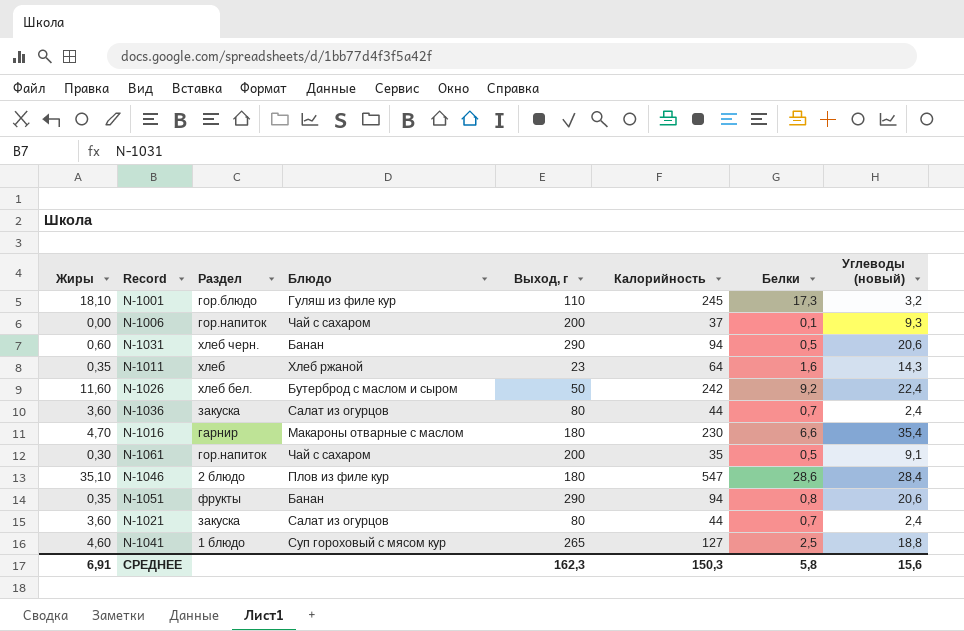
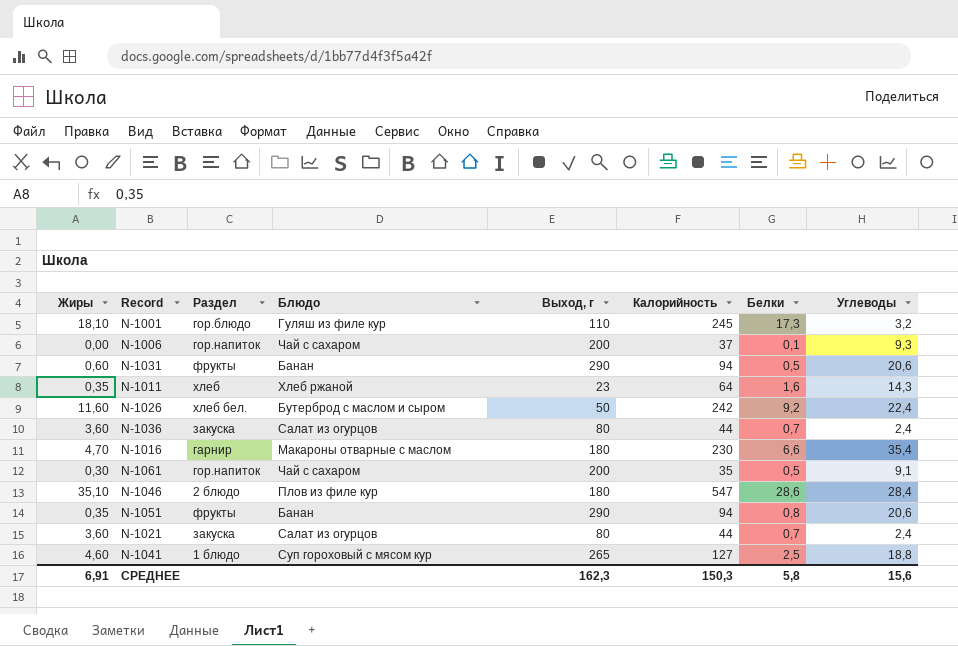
column name: Углеводы (новый) -> Углеводы
N-1031 | Раздел: хлеб черн. -> фрукты

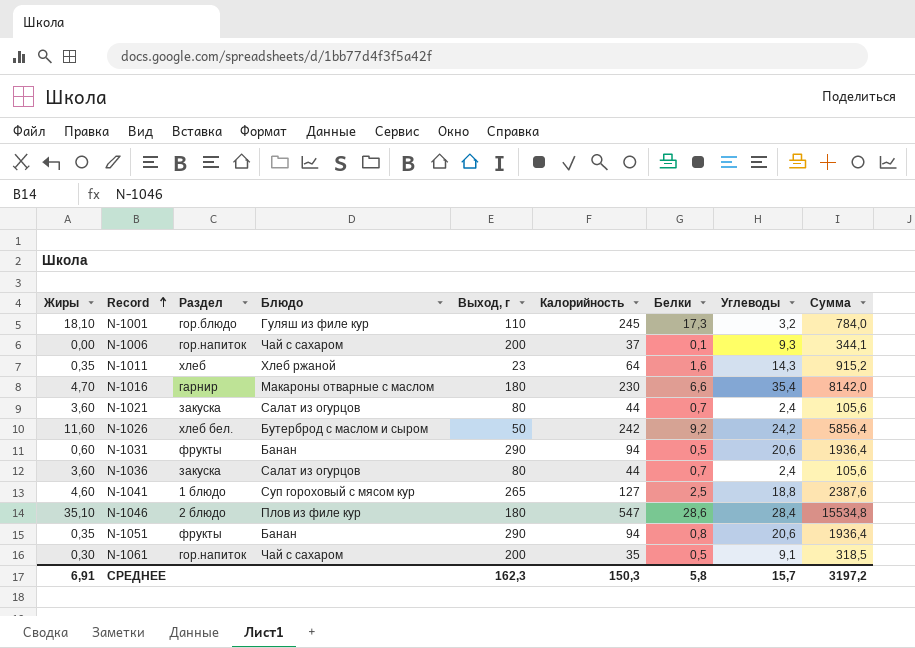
row order: none -> Record ascending
column Сумма | formula: none -> [Калорийность] * [Углеводы]
N-1026 | Углеводы: 22,4 -> 24,2
СРЕДНЕЕ | Углеводы: 15,6 -> 15,7

